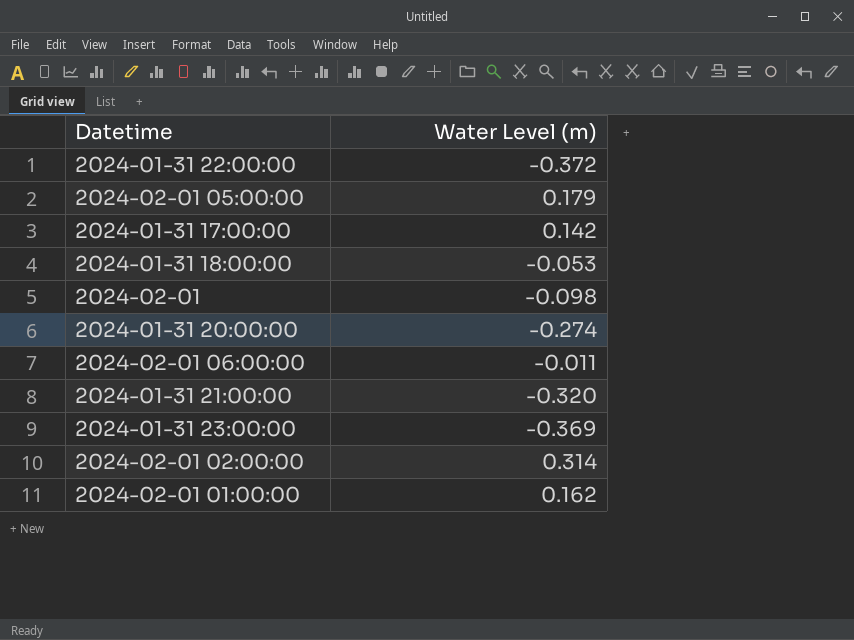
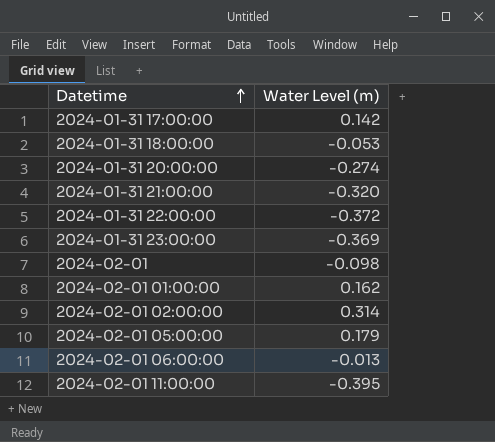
row order: none -> Datetime ascending
2024-02-01 06:00:00 | Water Level (m): -0.011 -> -0.013
row 2024-02-01 11:00:00: none -> -0.395

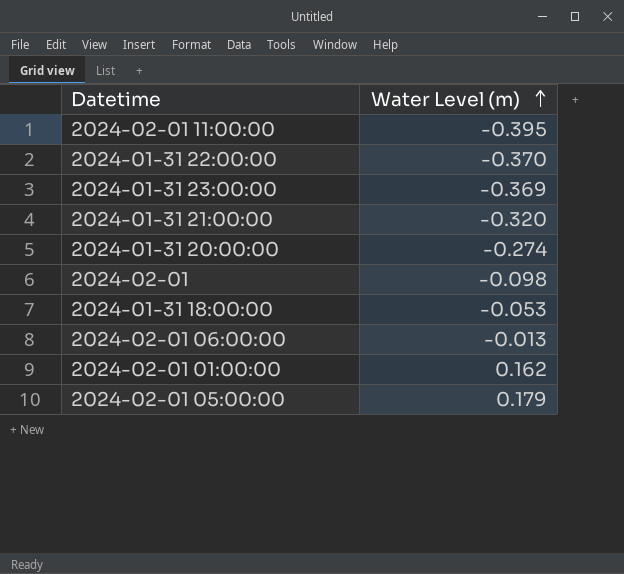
row order: Datetime ascending -> Water Level (m) ascending
row 2024-01-31 17:00:00: 0.142 -> none
row 2024-02-01 02:00:00: 0.314 -> none
2024-01-31 22:00:00 | Water Level (m): -0.372 -> -0.370

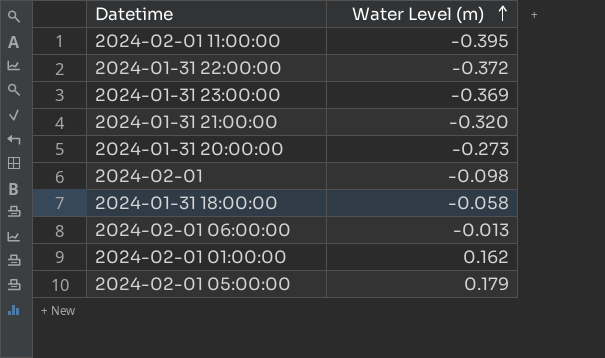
2024-01-31 22:00:00 | Water Level (m): -0.370 -> -0.372
2024-01-31 20:00:00 | Water Level (m): -0.274 -> -0.273
2024-01-31 18:00:00 | Water Level (m): -0.053 -> -0.058

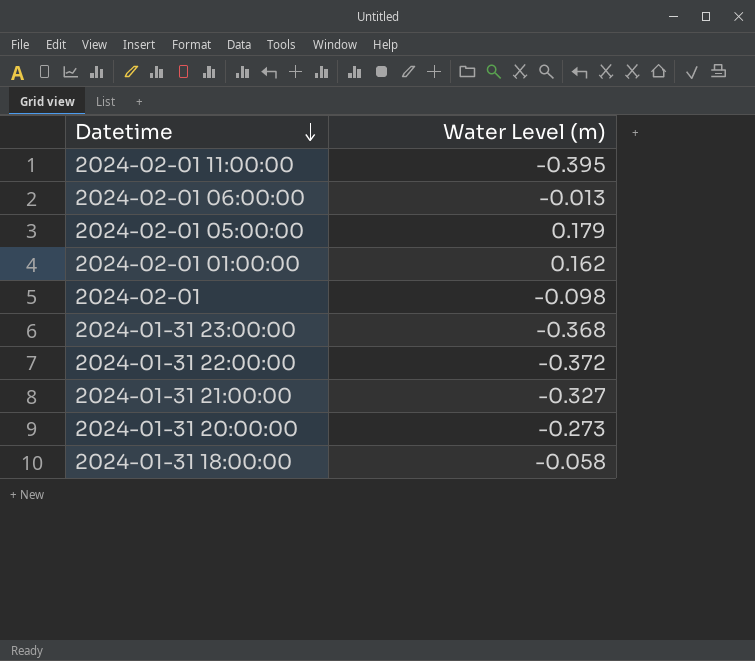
row order: Water Level (m) ascending -> Datetime descending
2024-01-31 23:00:00 | Water Level (m): -0.369 -> -0.368
2024-01-31 21:00:00 | Water Level (m): -0.320 -> -0.327

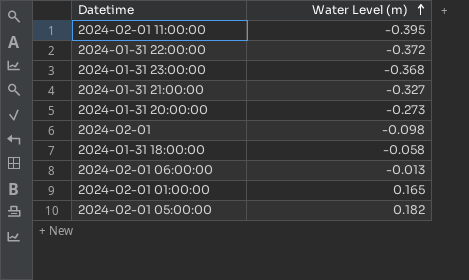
row order: Datetime descending -> Water Level (m) ascending
2024-02-01 01:00:00 | Water Level (m): 0.162 -> 0.165
2024-02-01 05:00:00 | Water Level (m): 0.179 -> 0.182

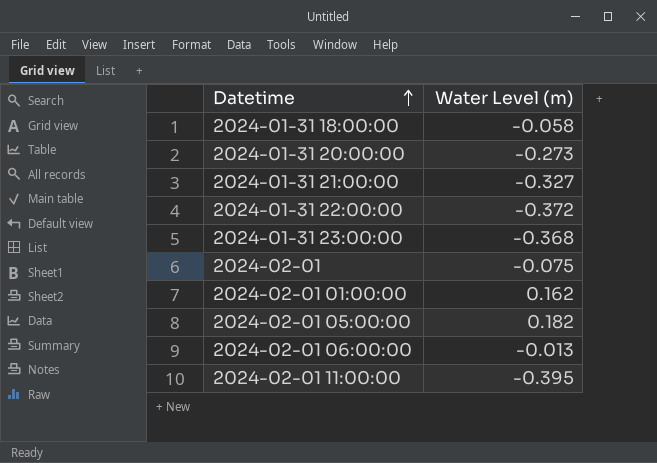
row order: Water Level (m) ascending -> Datetime ascending
2024-02-01 | Water Level (m): -0.098 -> -0.075
2024-02-01 01:00:00 | Water Level (m): 0.165 -> 0.162

